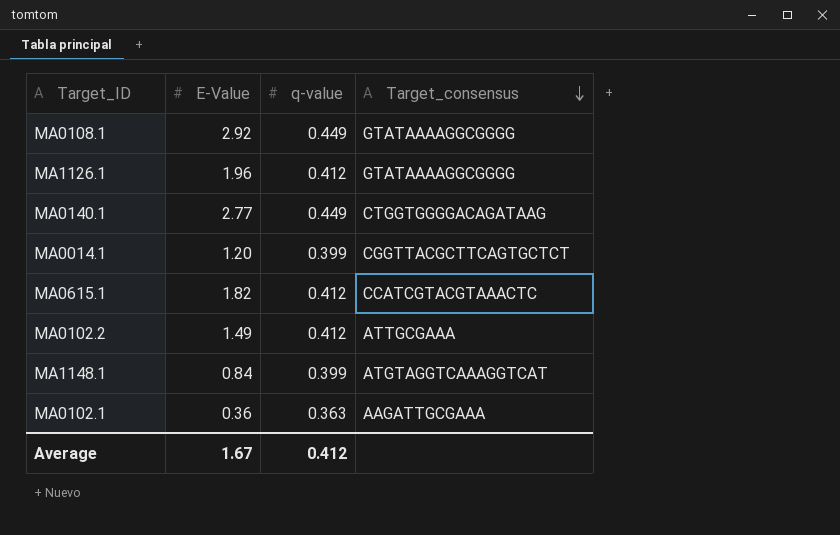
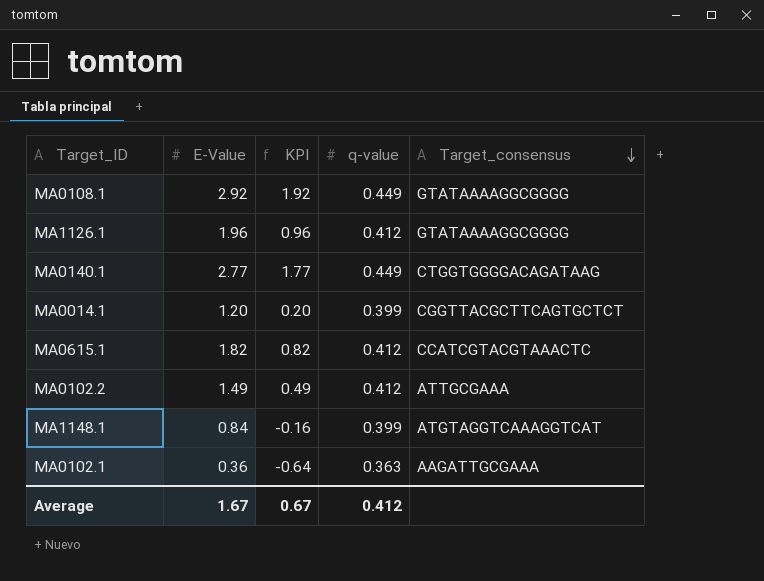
column KPI | formula: none -> [E-Value] - 1

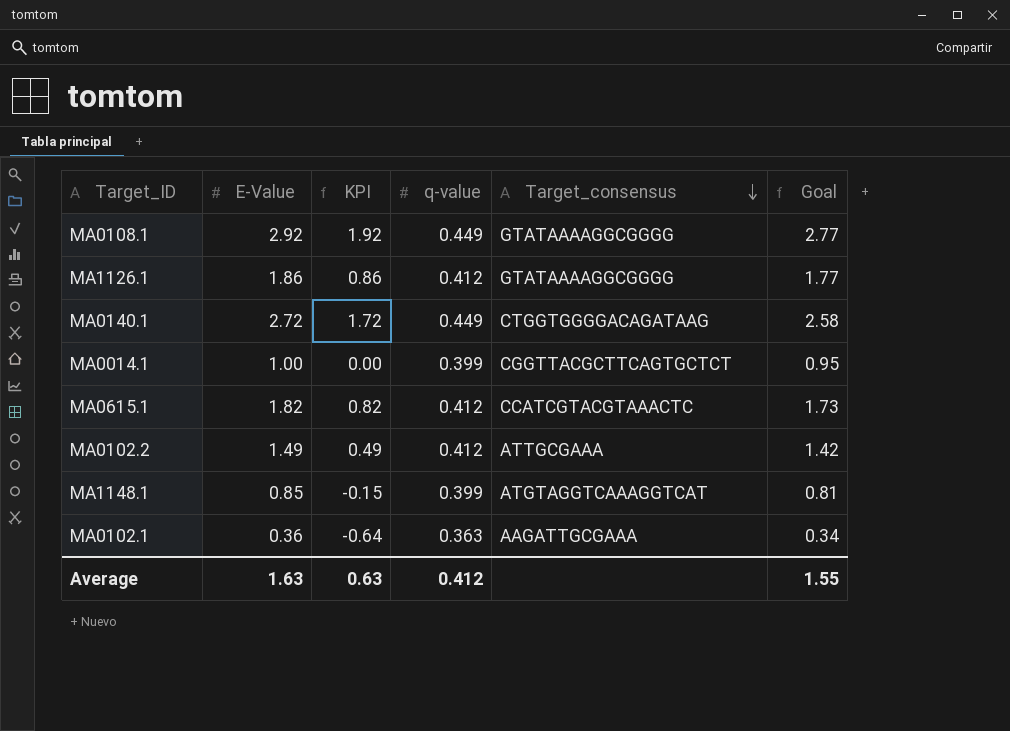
column Goal | formula: none -> [E-Value] * 0.95
MA1126.1 | E-Value: 1.96 -> 1.86
MA1126.1 | KPI: 0.96 -> 0.86
MA0140.1 | E-Value: 2.77 -> 2.72
MA0140.1 | KPI: 1.77 -> 1.72
MA0014.1 | E-Value: 1.20 -> 1.00
MA0014.1 | KPI: 0.20 -> 0.00
MA1148.1 | E-Value: 0.84 -> 0.85
MA1148.1 | KPI: -0.16 -> -0.15
Average | E-Value: 1.67 -> 1.63
Average | KPI: 0.67 -> 0.63

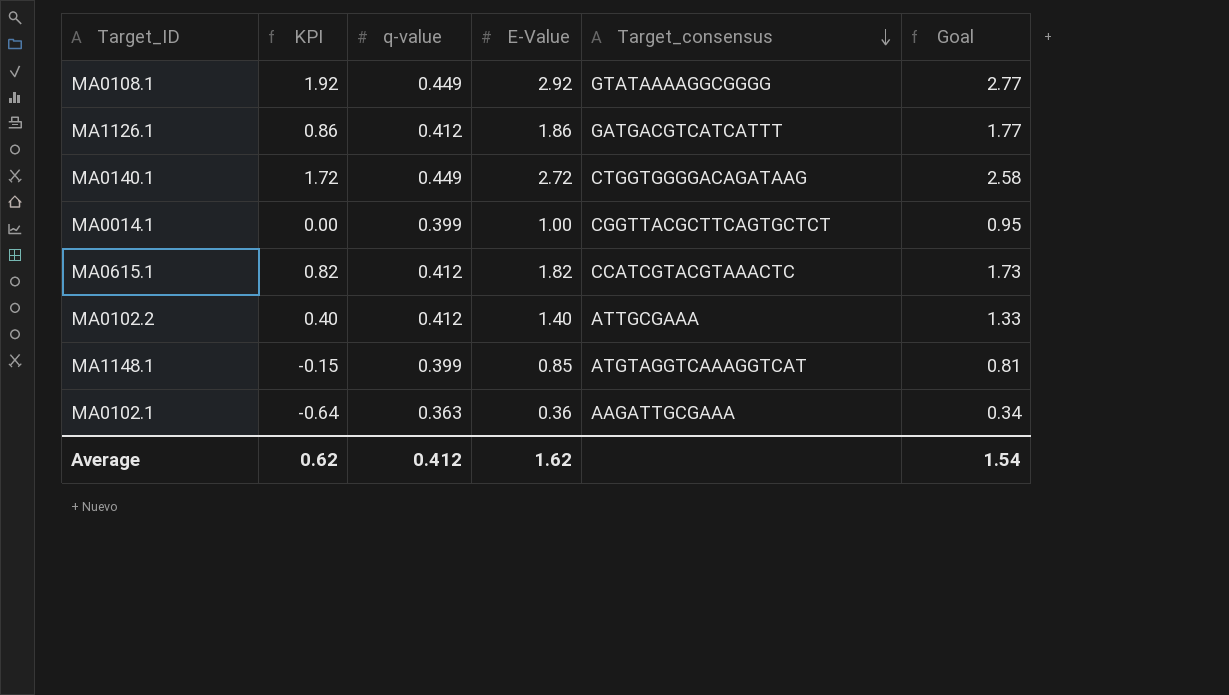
column E-Value | position: 2 -> 4
MA1126.1 | Target_consensus: GTATAAAAGGCGGGG -> GATGACGTCATCATTT
MA0102.2 | KPI: 0.49 -> 0.40
MA0102.2 | E-Value: 1.49 -> 1.40
MA0102.2 | Goal: 1.42 -> 1.33
Average | KPI: 0.63 -> 0.62
Average | E-Value: 1.63 -> 1.62
Average | Goal: 1.55 -> 1.54

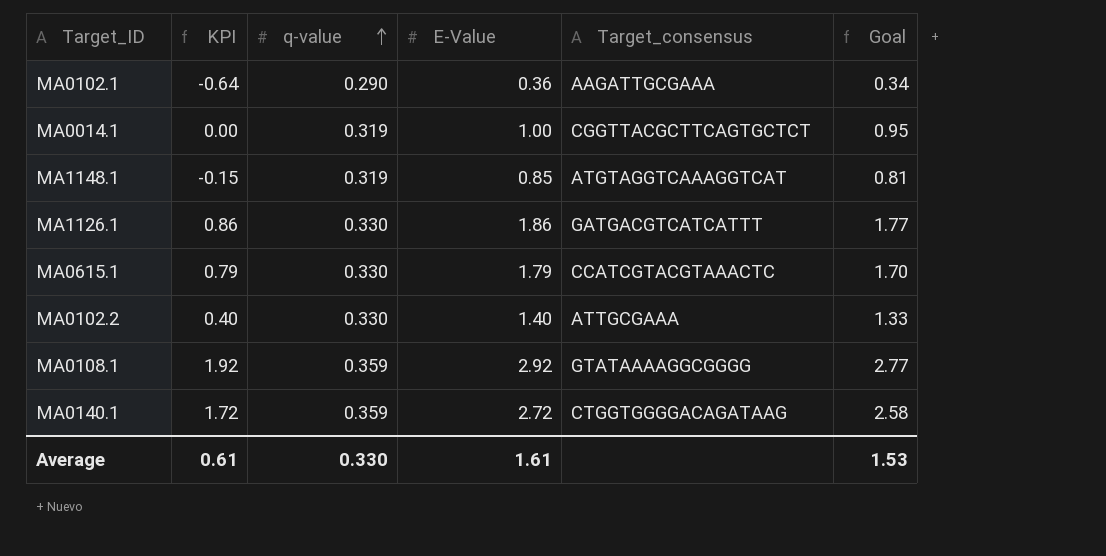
row order: Target_consensus descending -> q-value ascending
MA0102.1 | q-value: 0.363 -> 0.290
MA0014.1 | q-value: 0.399 -> 0.319
MA1148.1 | q-value: 0.399 -> 0.319
MA1126.1 | q-value: 0.412 -> 0.330
MA0615.1 | KPI: 0.82 -> 0.79
MA0615.1 | q-value: 0.412 -> 0.330
MA0615.1 | E-Value: 1.82 -> 1.79
MA0615.1 | Goal: 1.73 -> 1.70
MA0102.2 | q-value: 0.412 -> 0.330
MA0108.1 | q-value: 0.449 -> 0.359
MA0140.1 | q-value: 0.449 -> 0.359
Average | KPI: 0.62 -> 0.61
Average | q-value: 0.412 -> 0.330
Average | E-Value: 1.62 -> 1.61
Average | Goal: 1.54 -> 1.53

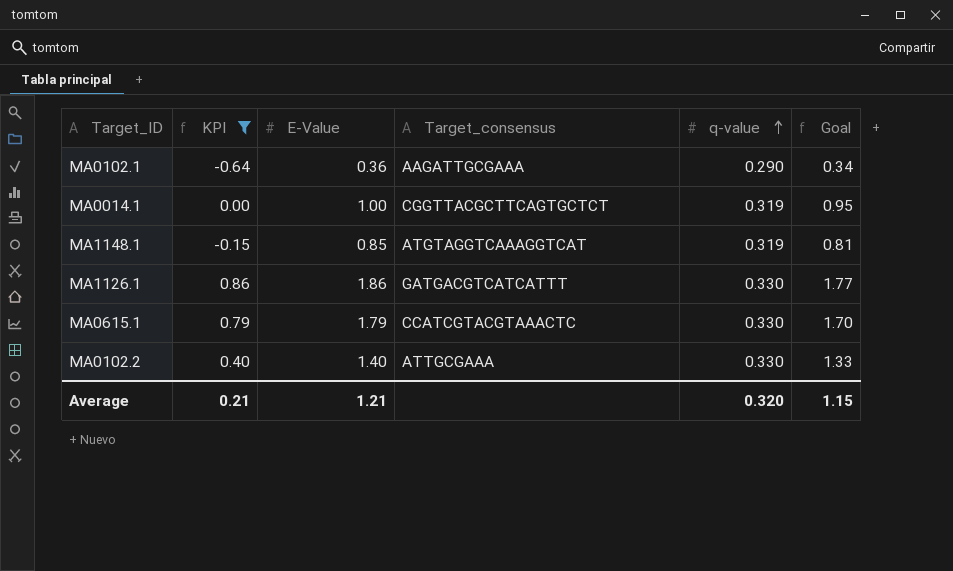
filter: none -> KPI <= 0.86
column q-value | position: 3 -> 5
Average | KPI: 0.61 -> 0.21
Average | E-Value: 1.61 -> 1.21
Average | q-value: 0.330 -> 0.320
Average | Goal: 1.53 -> 1.15

